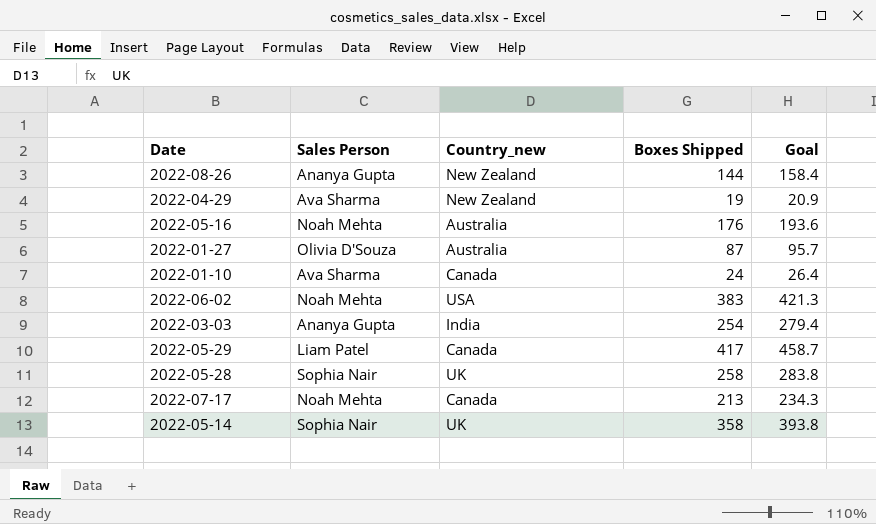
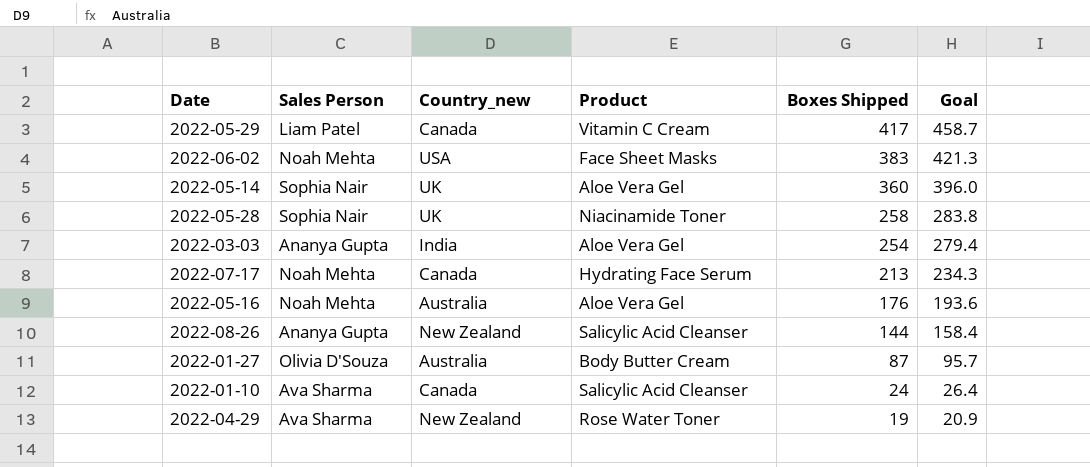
row order: none -> Boxes Shipped descending
column Product | position: none -> 4
2022-05-14 | Boxes Shipped: 358 -> 360
2022-05-14 | Goal: 393.8 -> 396.0

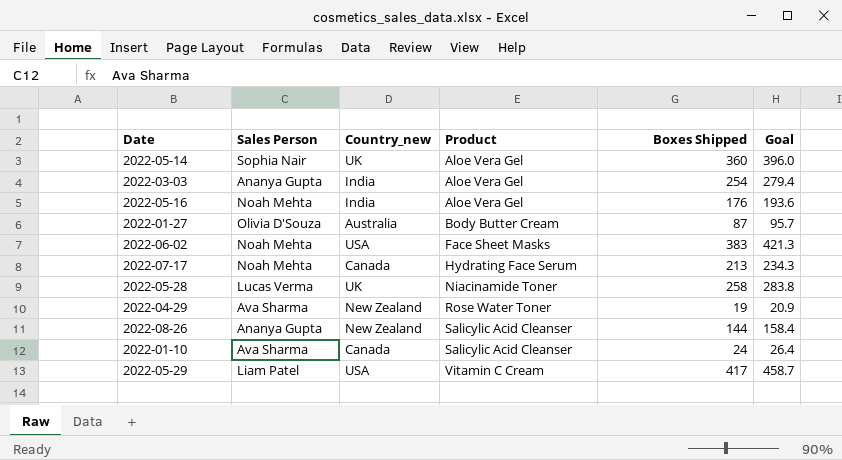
row order: Boxes Shipped descending -> Product ascending
2022-05-16 | Country_new: Australia -> India
2022-05-28 | Sales Person: Sophia Nair -> Lucas Verma
2022-05-29 | Country_new: Canada -> USA

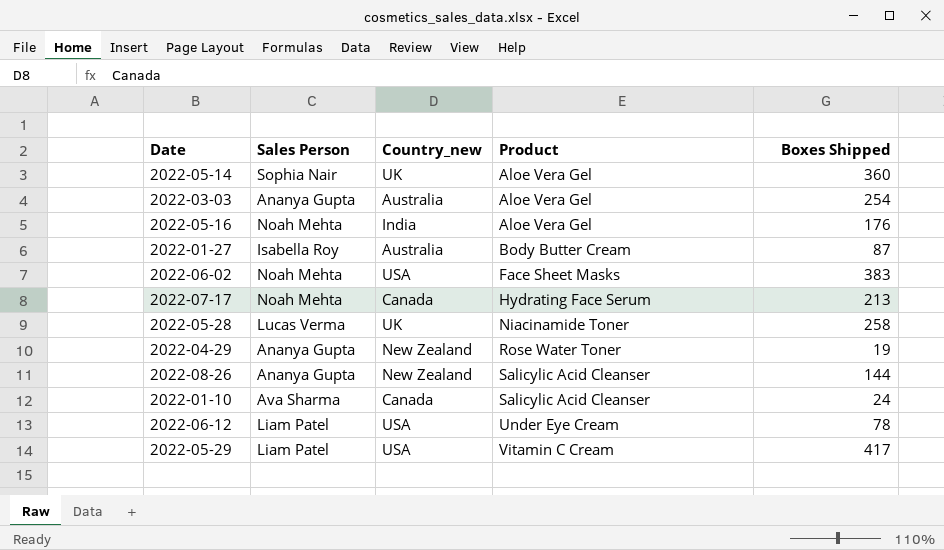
column Goal | formula: [Boxes Shipped] * 1.1 -> none
2022-03-03 | Country_new: India -> Australia
2022-01-27 | Sales Person: Olivia D'Souza -> Isabella Roy
2022-04-29 | Sales Person: Ava Sharma -> Ananya Gupta
row 2022-06-12: none -> Liam Patel | USA | Under Eye Cream | 78

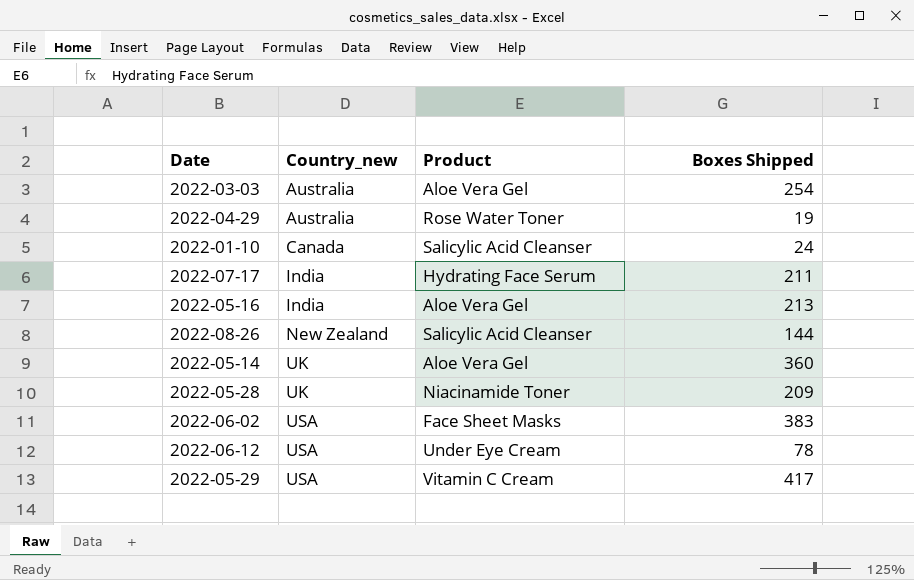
row order: Product ascending -> Country_new ascending
column Sales Person | position: 2 -> none
row 2022-01-27: Isabella Roy | Australia | Body Butter Cream | 87 -> none
2022-04-29 | Country_new: New Zealand -> Australia
2022-07-17 | Country_new: Canada -> India
2022-07-17 | Boxes Shipped: 213 -> 211
2022-05-16 | Boxes Shipped: 176 -> 213
2022-05-28 | Boxes Shipped: 258 -> 209

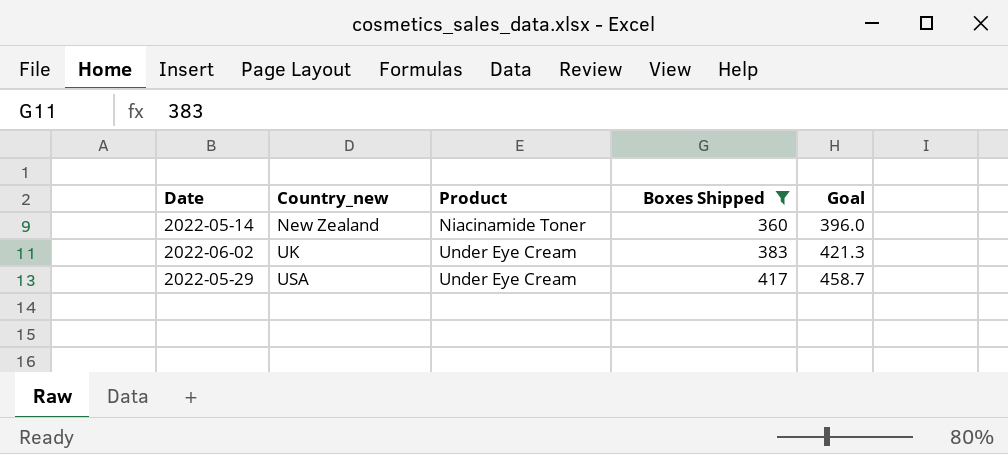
filter: none -> Boxes Shipped >= 360
column Goal | formula: none -> [Boxes Shipped] * 1.1
2022-05-14 | Country_new: UK -> New Zealand
2022-05-14 | Product: Aloe Vera Gel -> Niacinamide Toner
2022-06-02 | Country_new: USA -> UK
2022-06-02 | Product: Face Sheet Masks -> Under Eye Cream
2022-05-29 | Product: Vitamin C Cream -> Under Eye Cream

